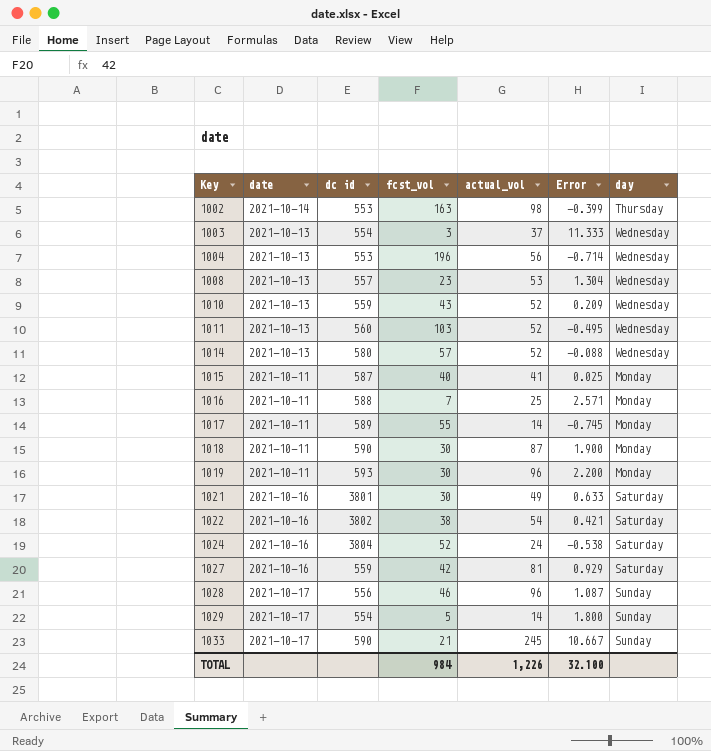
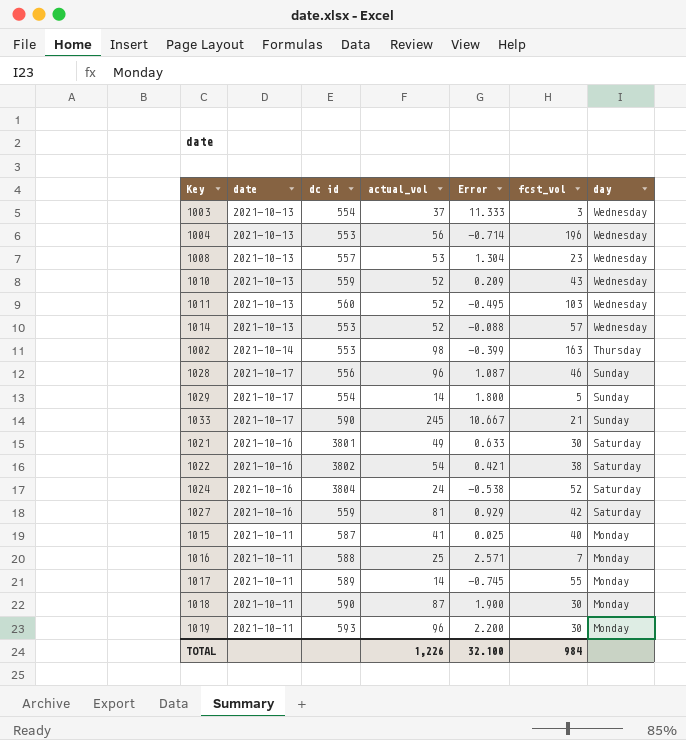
row order: Key ascending -> day descending
column fcst_vol | position: 4 -> 6
1014 | dc id: 580 -> 553

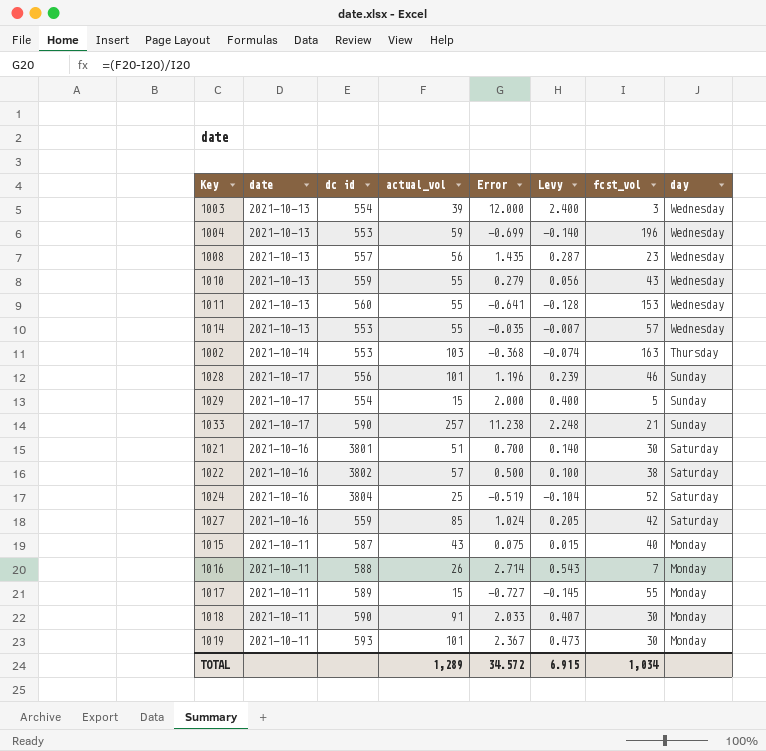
column Levy | formula: none -> [Error] * 0.2
1003 | actual_vol: 37 -> 39
1003 | Error: 11.333 -> 12.000
1004 | actual_vol: 56 -> 59
1004 | Error: -0.714 -> -0.699
1008 | actual_vol: 53 -> 56
1008 | Error: 1.304 -> 1.435
1010 | actual_vol: 52 -> 55
1010 | Error: 0.209 -> 0.279
1011 | actual_vol: 52 -> 55
1011 | Error: -0.495 -> -0.641
1011 | fcst_vol: 103 -> 153
1014 | actual_vol: 52 -> 55
1014 | Error: -0.088 -> -0.035
1002 | actual_vol: 98 -> 103
1002 | Error: -0.399 -> -0.368
1028 | actual_vol: 96 -> 101
1028 | Error: 1.087 -> 1.196
1029 | actual_vol: 14 -> 15
1029 | Error: 1.800 -> 2.000
1033 | actual_vol: 245 -> 257
1033 | Error: 10.667 -> 11.238
1021 | actual_vol: 49 -> 51
1021 | Error: 0.633 -> 0.700
1022 | actual_vol: 54 -> 57
1022 | Error: 0.421 -> 0.500
1024 | actual_vol: 24 -> 25
1024 | Error: -0.538 -> -0.519
1027 | actual_vol: 81 -> 85
1027 | Error: 0.929 -> 1.024
1015 | actual_vol: 41 -> 43
1015 | Error: 0.025 -> 0.075
1016 | actual_vol: 25 -> 26
1016 | Error: 2.571 -> 2.714
1017 | actual_vol: 14 -> 15
1017 | Error: -0.745 -> -0.727
1018 | actual_vol: 87 -> 91
1018 | Error: 1.900 -> 2.033
1019 | actual_vol: 96 -> 101
1019 | Error: 2.200 -> 2.367
TOTAL | actual_vol: 1,226 -> 1,289
TOTAL | Error: 32.100 -> 34.572
TOTAL | fcst_vol: 984 -> 1,034

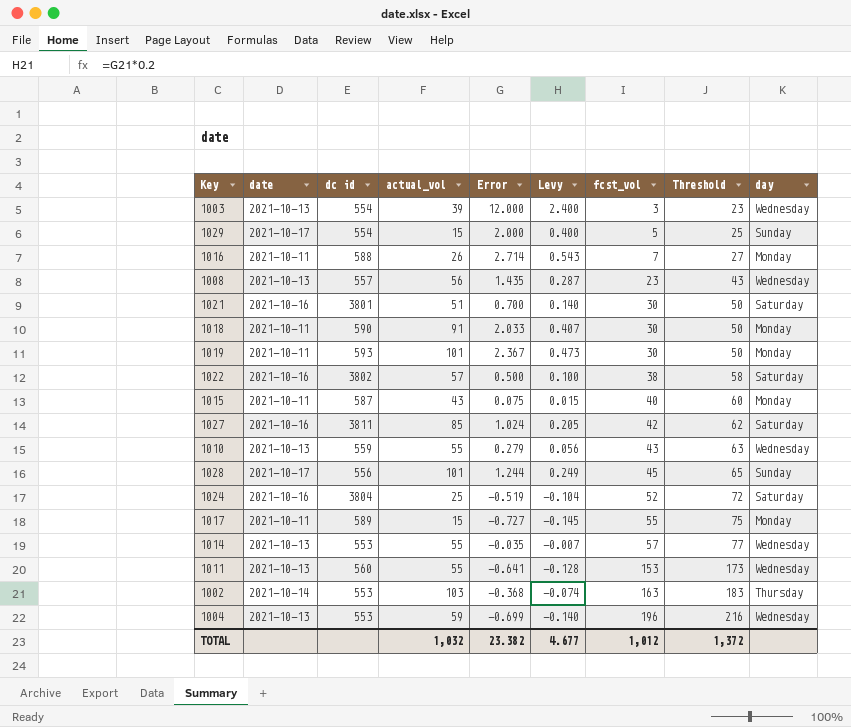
row order: day descending -> fcst_vol ascending
column Threshold | formula: none -> [fcst_vol] + 20
row 1033: 2021-10-17 | 590 | 257 | 11.238 | 2.248 | 21 | Sunday -> none
1027 | dc id: 559 -> 3811
1028 | Error: 1.196 -> 1.244
1028 | Levy: 0.239 -> 0.249
1028 | fcst_vol: 46 -> 45
TOTAL | actual_vol: 1,289 -> 1,032
TOTAL | Error: 34.572 -> 23.382
TOTAL | Levy: 6.915 -> 4.677
TOTAL | fcst_vol: 1,034 -> 1,012

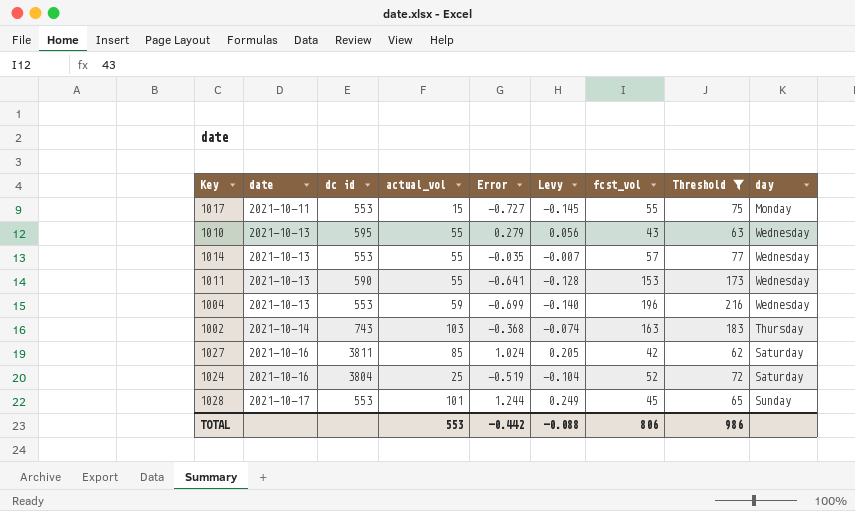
filter: none -> Threshold >= 62
row order: fcst_vol ascending -> date ascending
1017 | dc id: 589 -> 553
1010 | dc id: 559 -> 595
1011 | dc id: 560 -> 590
1002 | dc id: 553 -> 743
1028 | dc id: 556 -> 553
TOTAL | actual_vol: 1,032 -> 553
TOTAL | Error: 23.382 -> -0.442
TOTAL | Levy: 4.677 -> -0.088
TOTAL | fcst_vol: 1,012 -> 806
TOTAL | Threshold: 1,372 -> 986

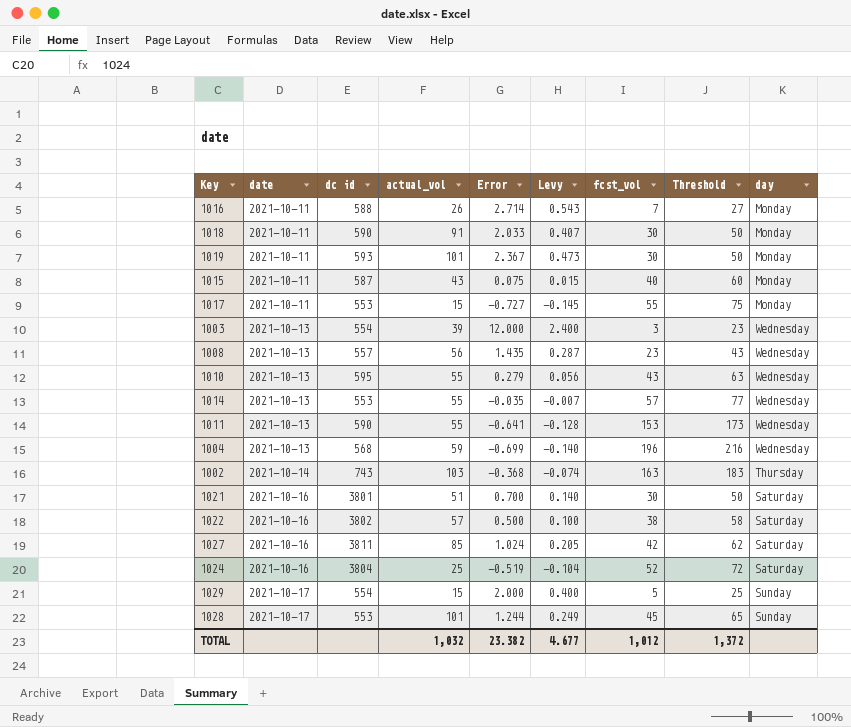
filter: Threshold >= 62 -> none
1004 | dc id: 553 -> 568
TOTAL | actual_vol: 553 -> 1,032
TOTAL | Error: -0.442 -> 23.382
TOTAL | Levy: -0.088 -> 4.677
TOTAL | fcst_vol: 806 -> 1,012
TOTAL | Threshold: 986 -> 1,372

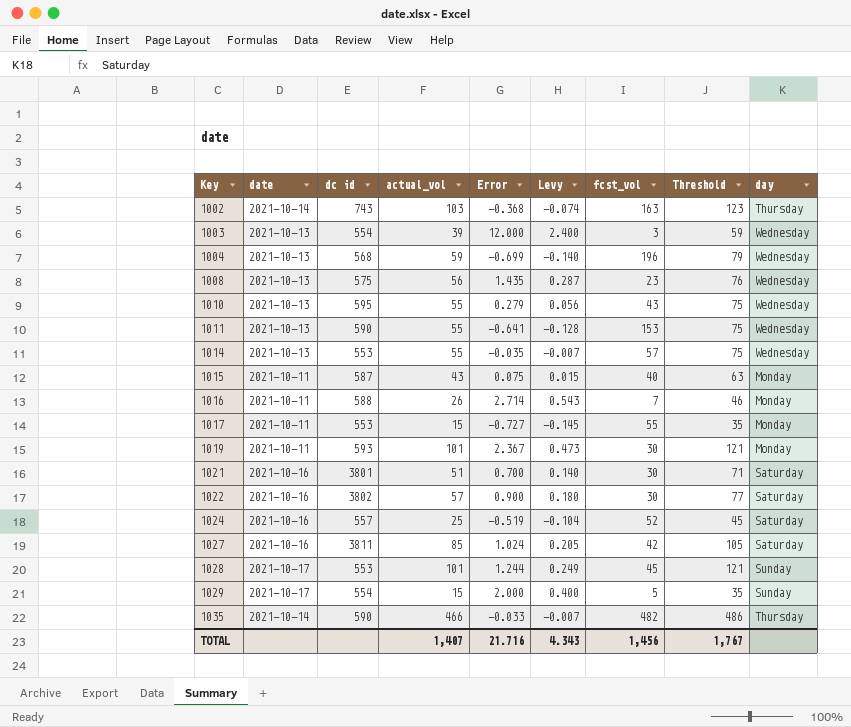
row order: date ascending -> Key ascending
column Threshold | formula: [fcst_vol] + 20 -> [actual_vol] + 20
row 1018: 2021-10-11 | 590 | 91 | 2.033 | 0.407 | 30 | 50 | Monday -> none
1008 | dc id: 557 -> 575
1022 | Error: 0.500 -> 0.900
1022 | Levy: 0.100 -> 0.180
1022 | fcst_vol: 38 -> 30
1024 | dc id: 3804 -> 557
row 1035: none -> 2021-10-14 | 590 | 466 | -0.033 | -0.007 | 482 | 486 | Thursday
TOTAL | actual_vol: 1,032 -> 1,407
TOTAL | Error: 23.382 -> 21.716
TOTAL | Levy: 4.677 -> 4.343
TOTAL | fcst_vol: 1,012 -> 1,456
TOTAL | Threshold: 1,372 -> 1,767

